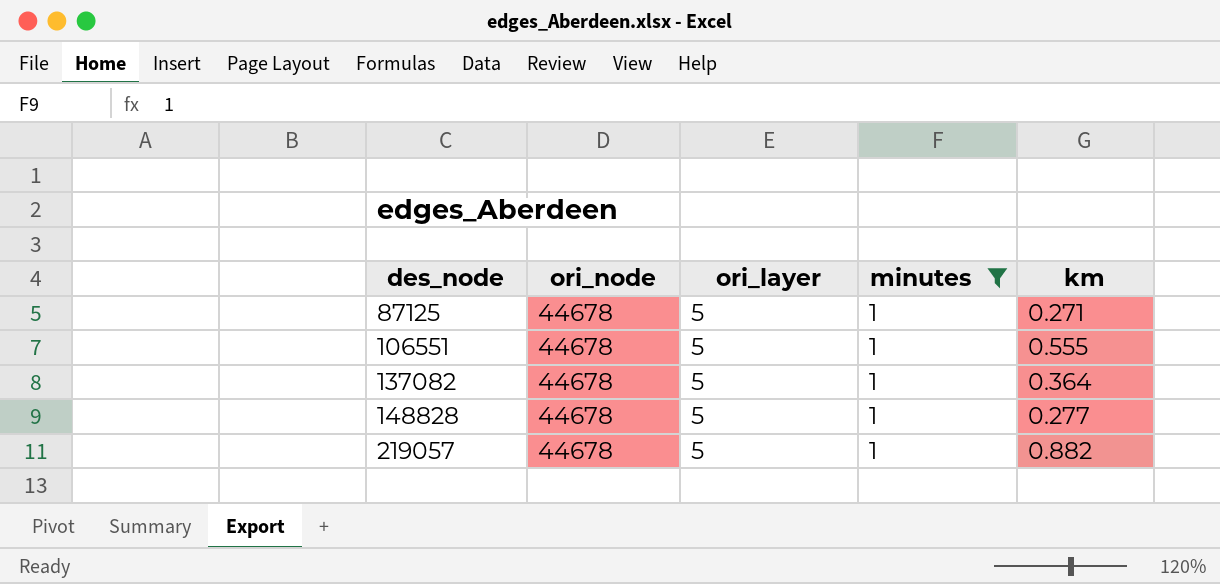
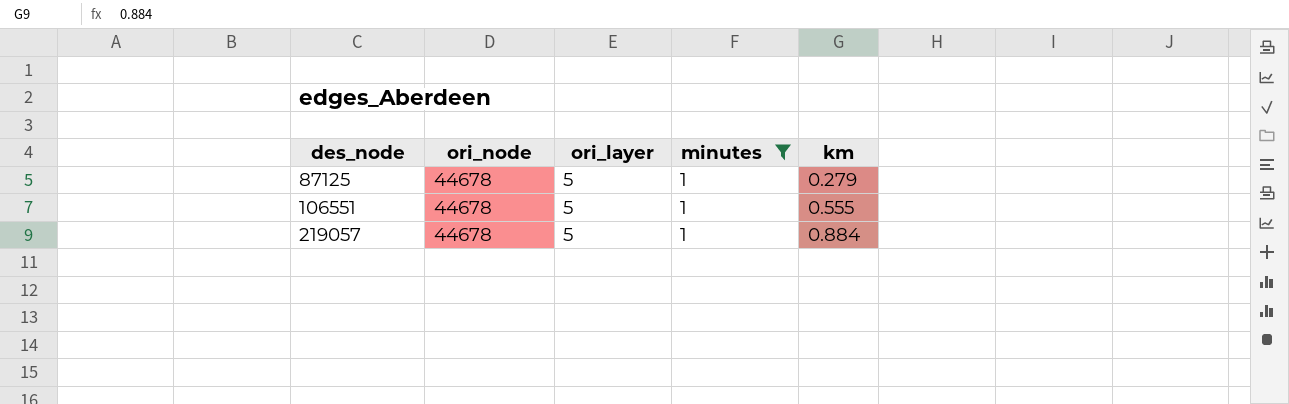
row 137082: 44678 | 5 | 1 | 0.364 -> none
row 148828: 44678 | 5 | 1 | 0.277 -> none
87125 | km: 0.271 -> 0.279
219057 | km: 0.882 -> 0.884

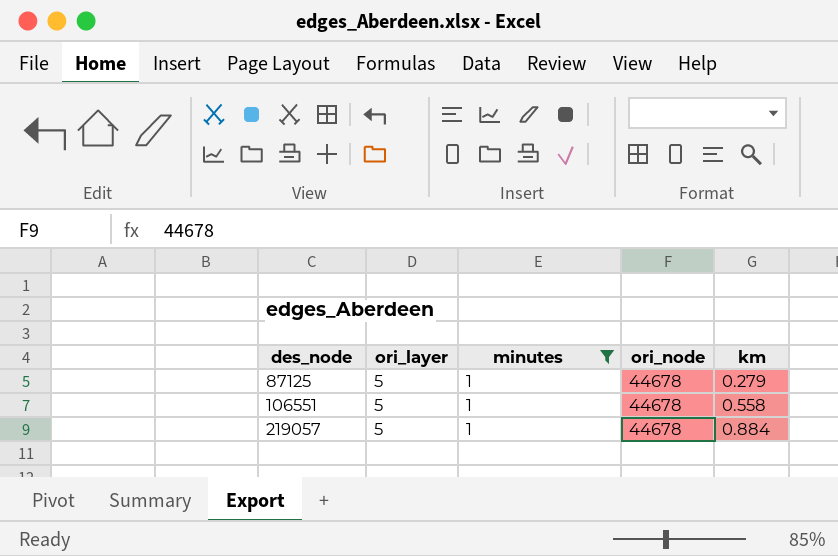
column ori_node | position: 2 -> 4
106551 | km: 0.555 -> 0.558

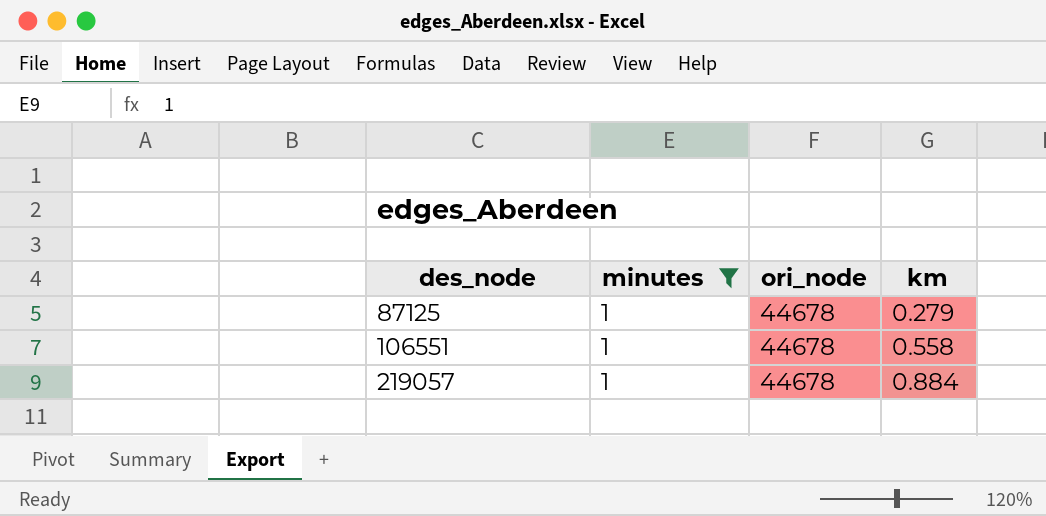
column ori_layer | position: 2 -> none

